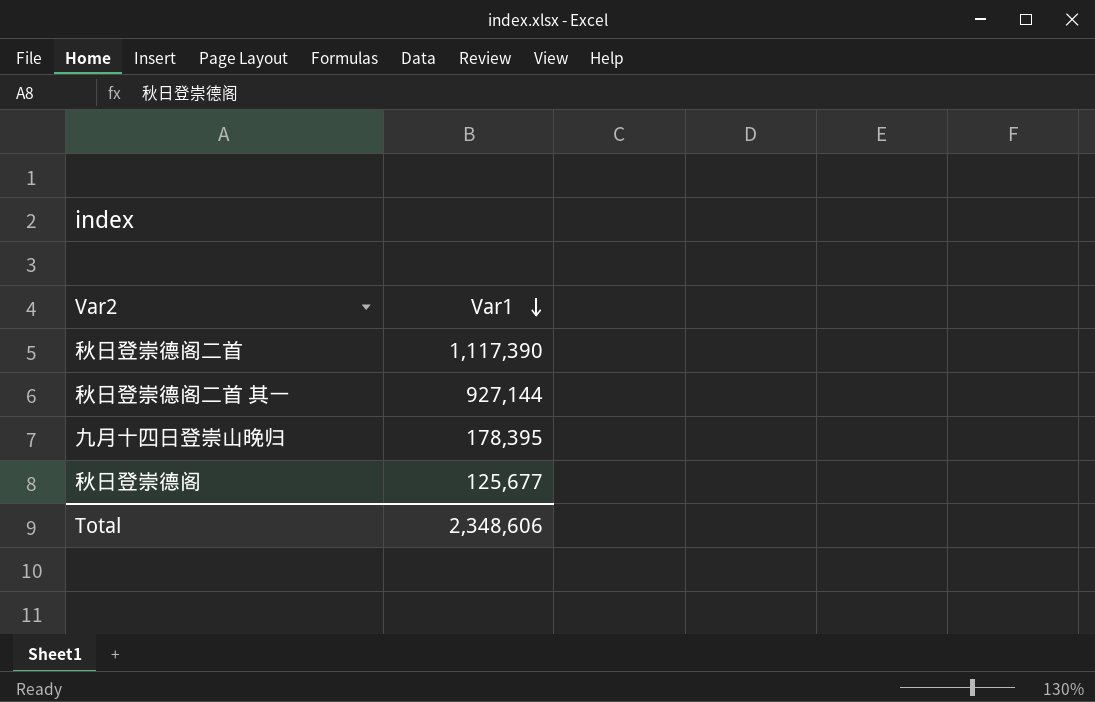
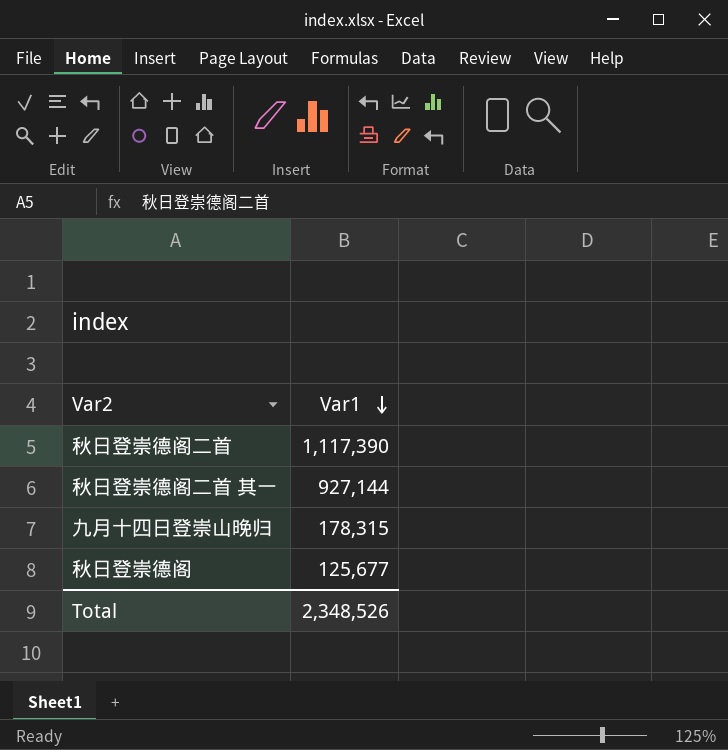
九月十四日登崇山晚归 | Var1: 178,395 -> 178,315
Total | Var1: 2,348,606 -> 2,348,526

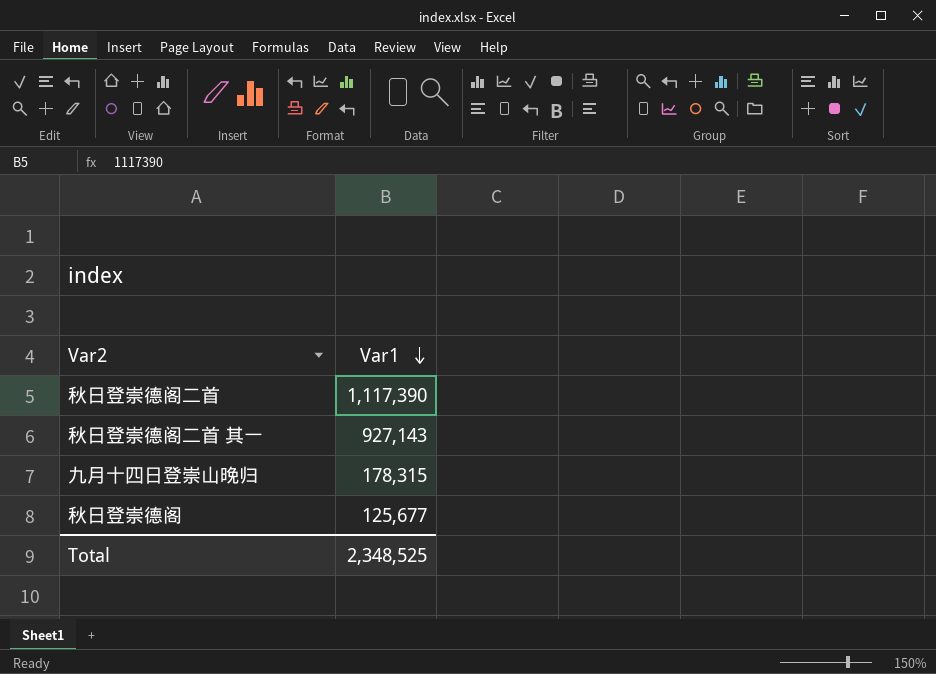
秋日登崇德阁二首 其一 | Var1: 927,144 -> 927,143
Total | Var1: 2,348,526 -> 2,348,525

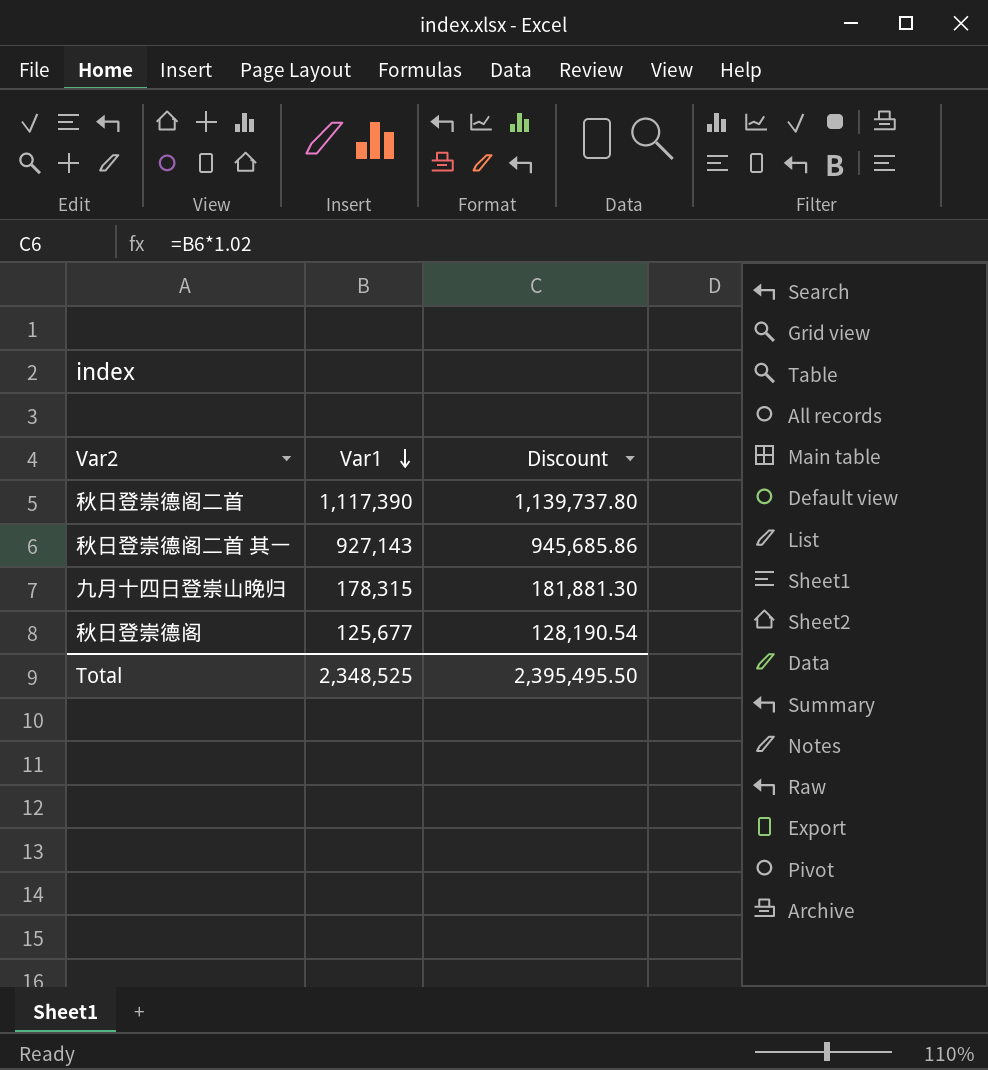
column Discount | formula: none -> [Var1] * 1.02

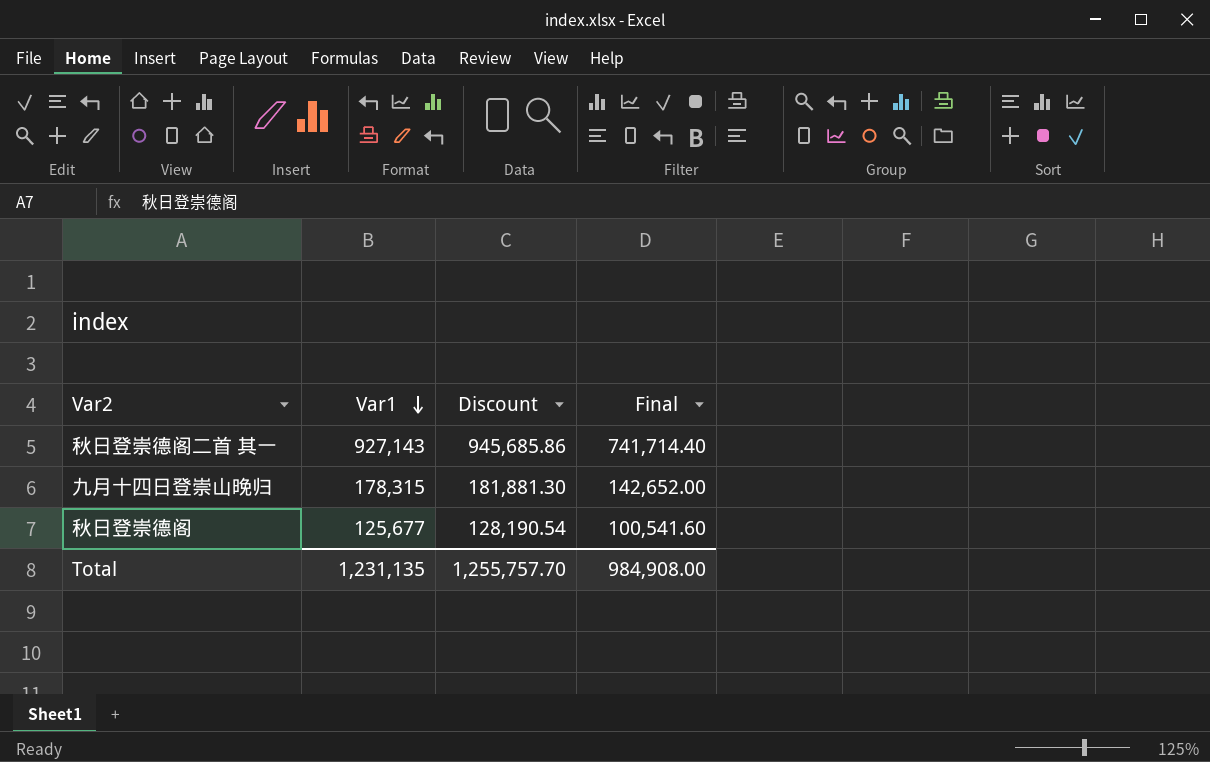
column Final | formula: none -> [Var1] * 0.8
row 秋日登崇德阁二首: 1,117,390 | 1,139,737.80 -> none
Total | Var1: 2,348,525 -> 1,231,135
Total | Discount: 2,395,495.50 -> 1,255,757.70

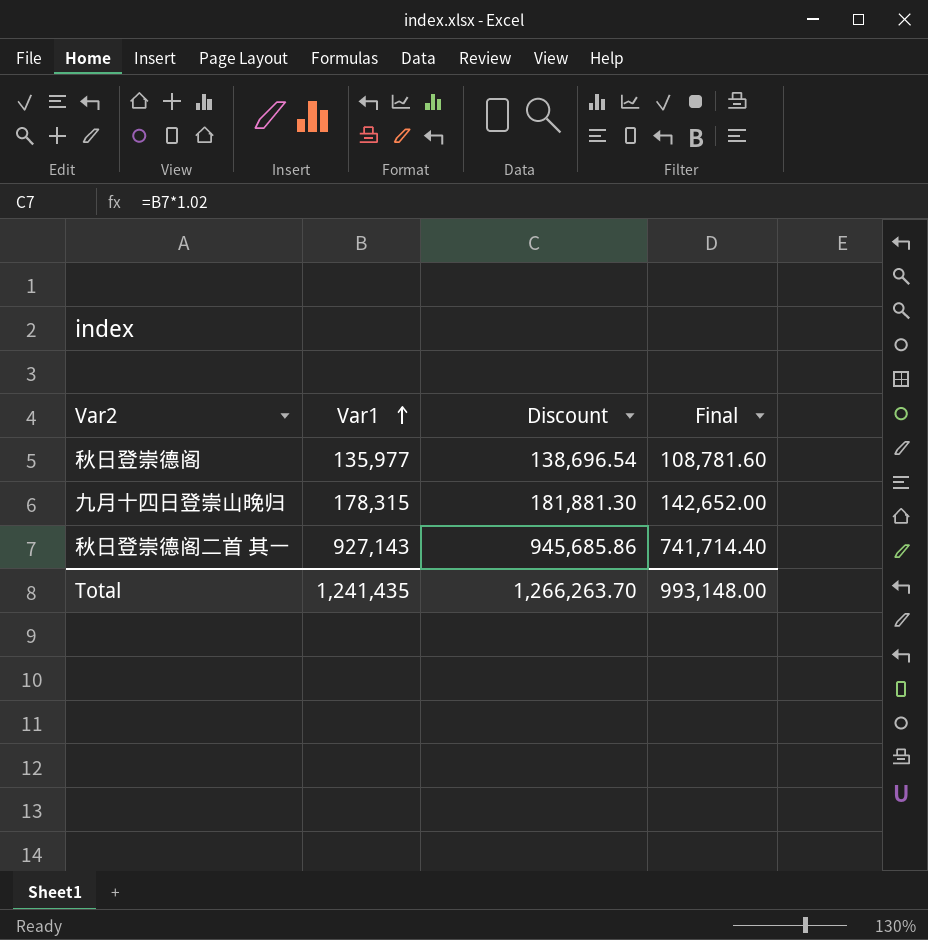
row order: Var1 descending -> Var1 ascending
秋日登崇德阁 | Var1: 125,677 -> 135,977
秋日登崇德阁 | Discount: 128,190.54 -> 138,696.54
秋日登崇德阁 | Final: 100,541.60 -> 108,781.60
Total | Var1: 1,231,135 -> 1,241,435
Total | Discount: 1,255,757.70 -> 1,266,263.70
Total | Final: 984,908.00 -> 993,148.00

